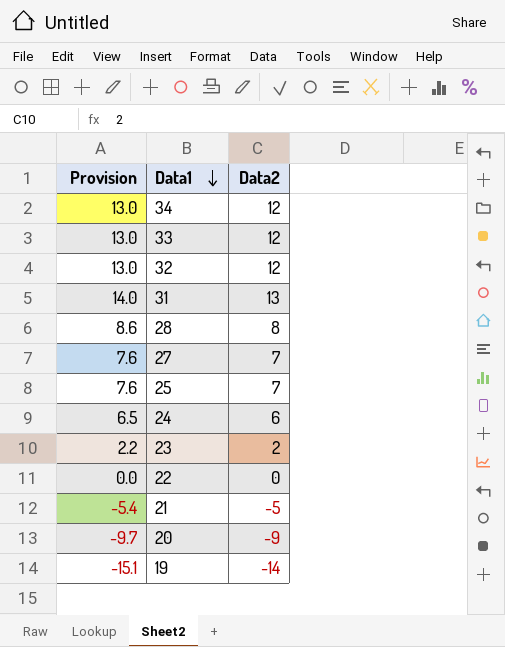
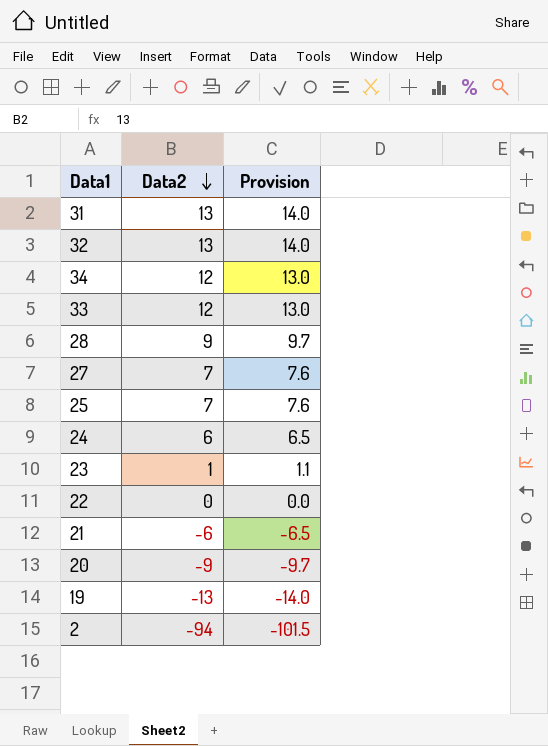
row order: Data1 descending -> Data2 descending
column Provision | position: 1 -> 3
32 | Data2: 12 -> 13
32 | Provision: 13.0 -> 14.0
28 | Data2: 8 -> 9
28 | Provision: 8.6 -> 9.7
23 | Data2: 2 -> 1
23 | Provision: 2.2 -> 1.1
21 | Data2: -5 -> -6
21 | Provision: -5.4 -> -6.5
19 | Data2: -14 -> -13
19 | Provision: -15.1 -> -14.0
row 2: none -> -94 | -101.5

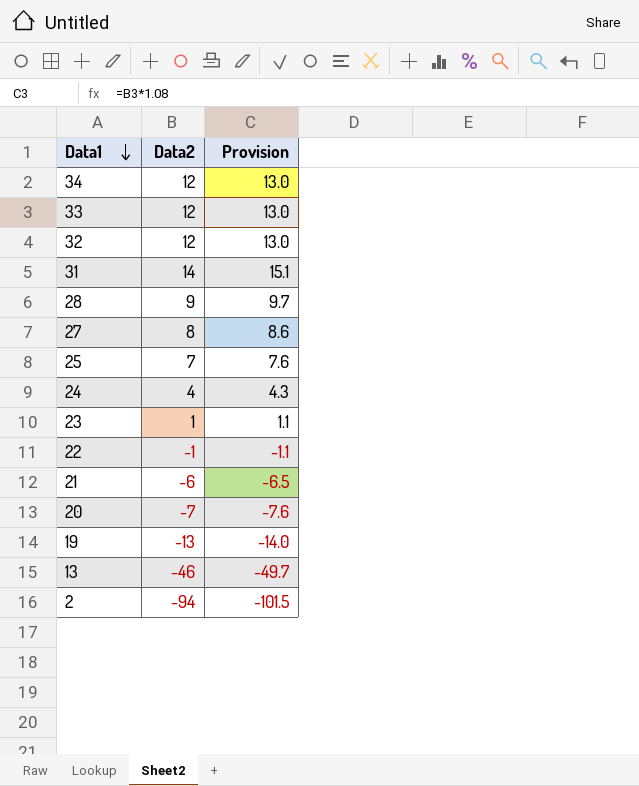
row order: Data2 descending -> Data1 descending
32 | Data2: 13 -> 12
32 | Provision: 14.0 -> 13.0
31 | Data2: 13 -> 14
31 | Provision: 14.0 -> 15.1
27 | Data2: 7 -> 8
27 | Provision: 7.6 -> 8.6
24 | Data2: 6 -> 4
24 | Provision: 6.5 -> 4.3
22 | Data2: 0 -> -1
22 | Provision: 0.0 -> -1.1
20 | Data2: -9 -> -7
20 | Provision: -9.7 -> -7.6
row 13: none -> -46 | -49.7

